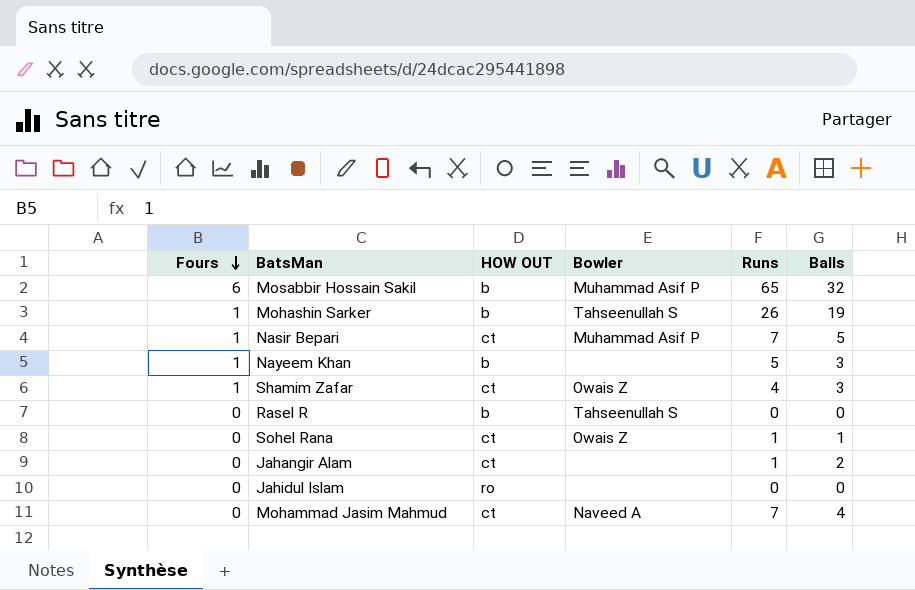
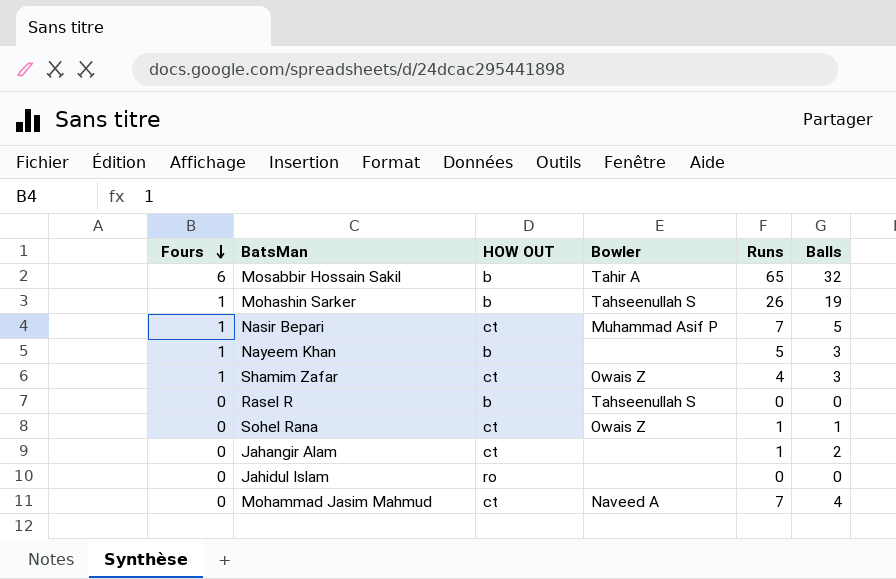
Mosabbir Hossain Sakil | Bowler: Muhammad Asif P -> Tahir A

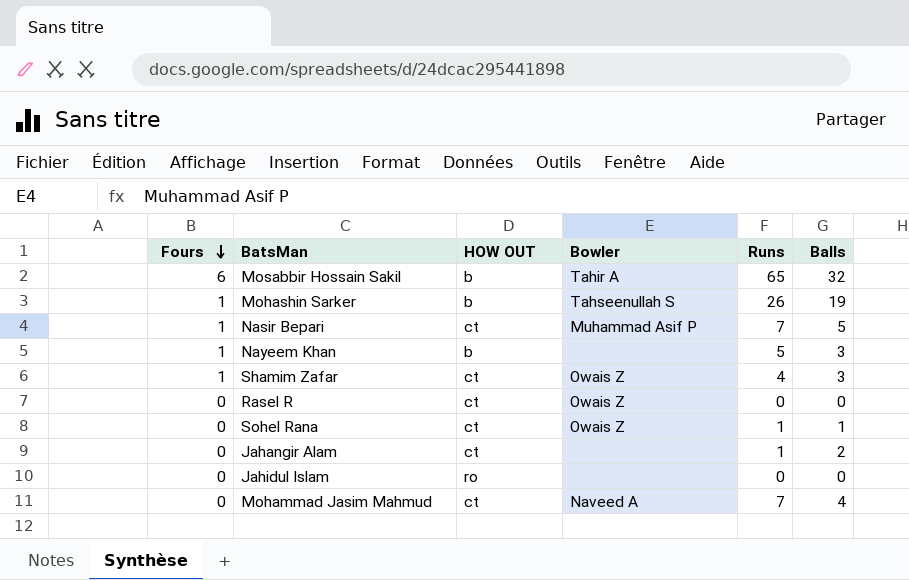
Rasel R | HOW OUT: b -> ct
Rasel R | Bowler: Tahseenullah S -> Owais Z

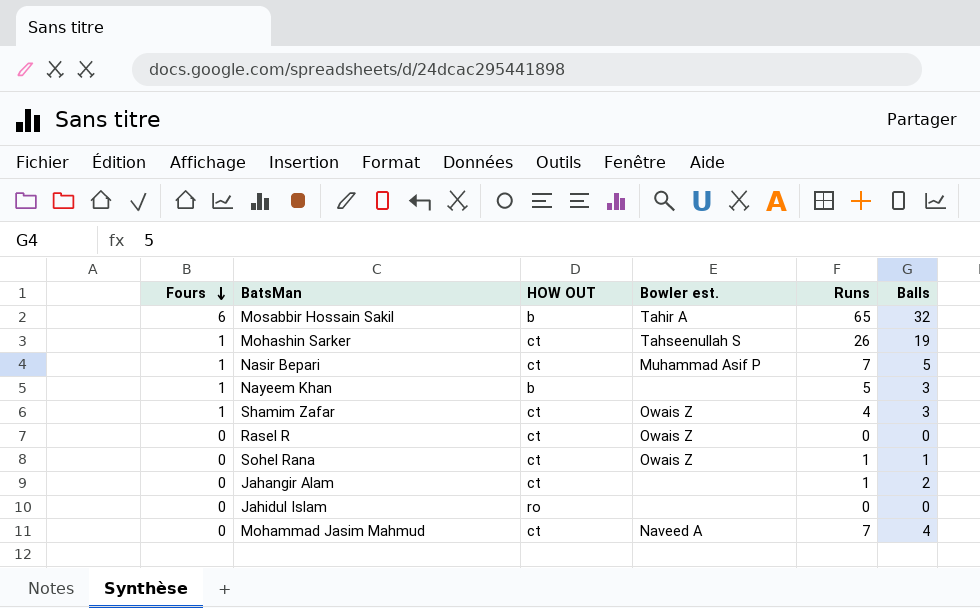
column name: Bowler -> Bowler est.
Mohashin Sarker | HOW OUT: b -> ct

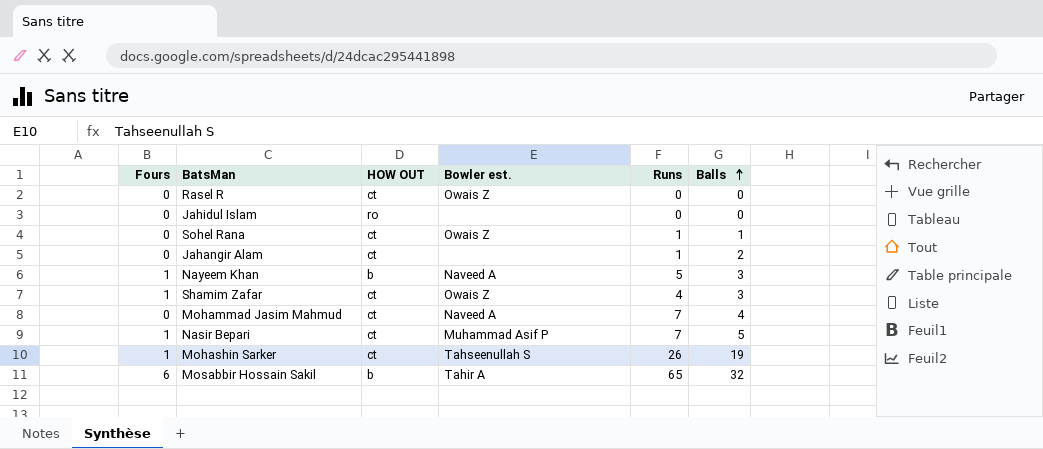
row order: Fours descending -> Balls ascending
Nayeem Khan | Bowler est.: none -> Naveed A

